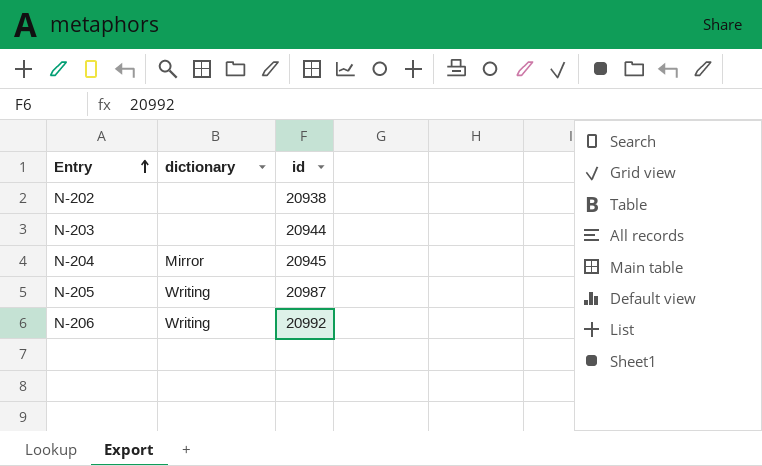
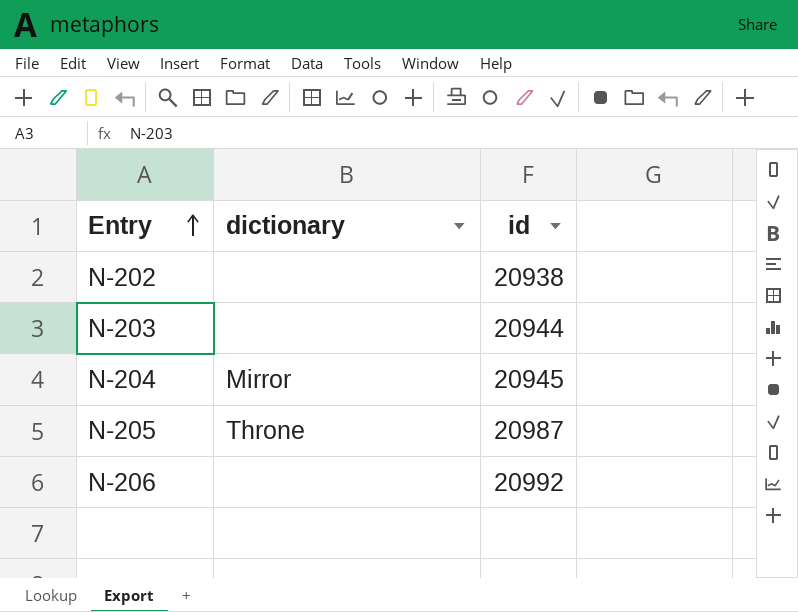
N-205 | dictionary: Writing -> Throne
N-206 | dictionary: Writing -> none

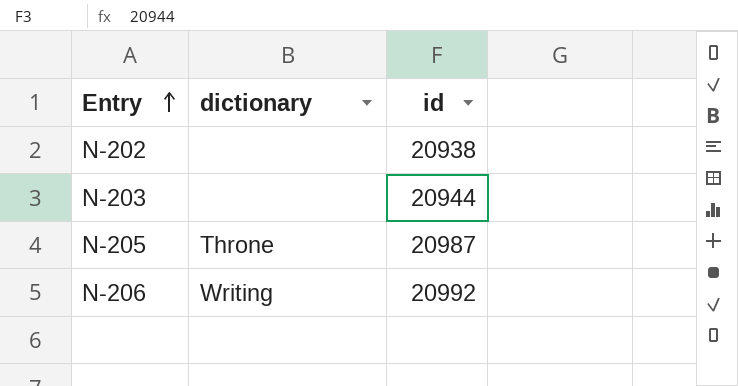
row N-204: Mirror | 20945 -> none
N-206 | dictionary: none -> Writing

